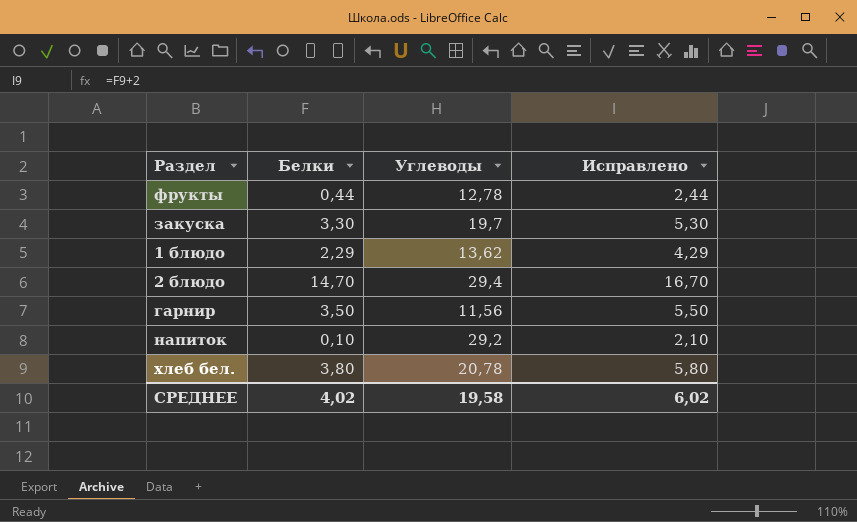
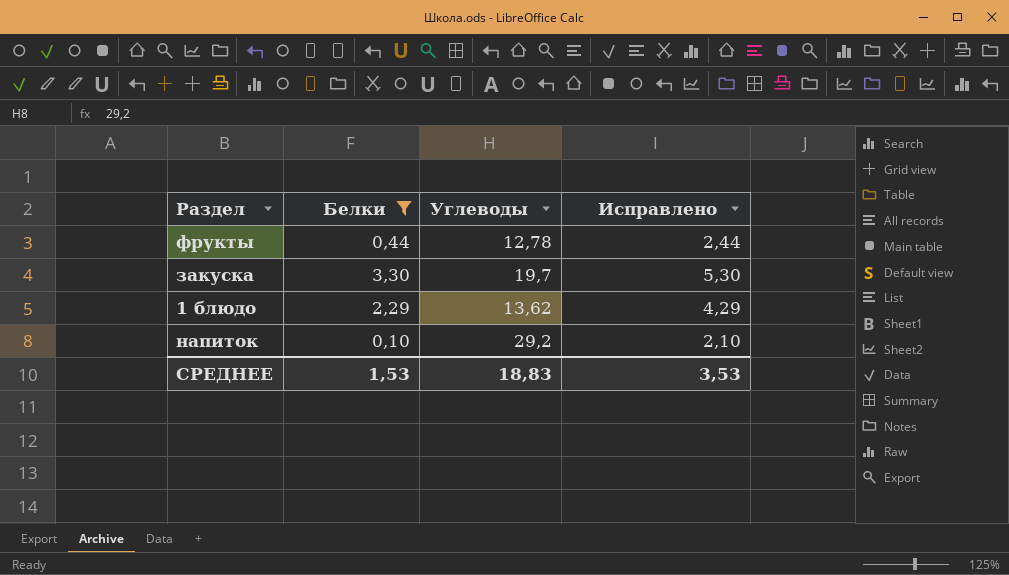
filter: none -> Белки <= 3,30
СРЕДНЕЕ | Белки: 4,02 -> 1,53
СРЕДНЕЕ | Углеводы: 19,58 -> 18,83
СРЕДНЕЕ | Исправлено: 6,02 -> 3,53

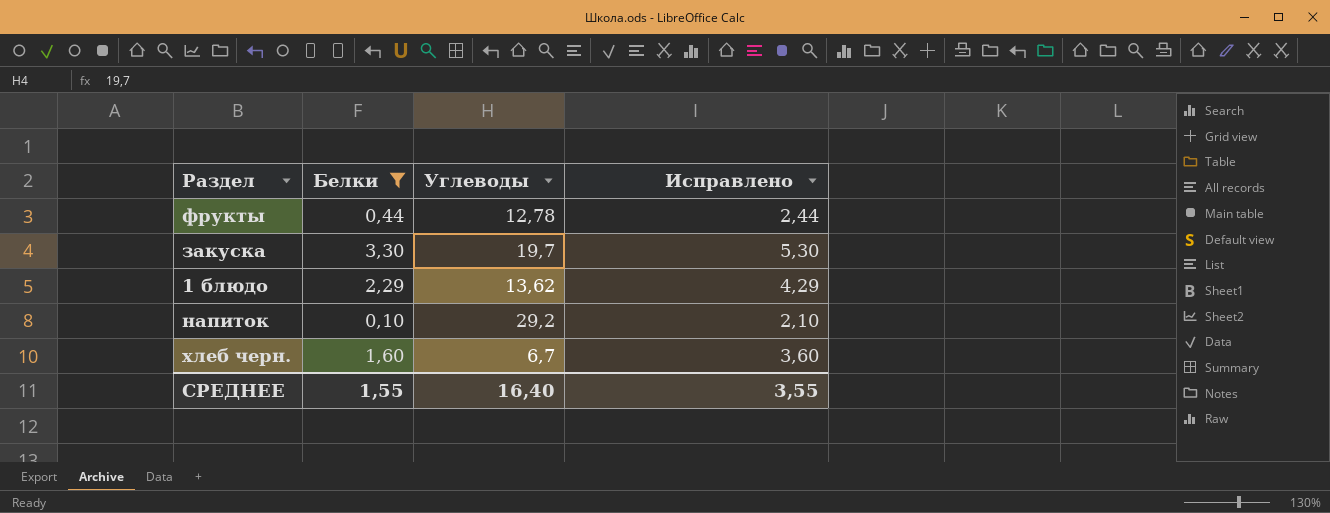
row хлеб черн.: none -> 1,60 | 6,7 | 3,60
СРЕДНЕЕ | Белки: 1,53 -> 1,55
СРЕДНЕЕ | Углеводы: 18,83 -> 16,40
СРЕДНЕЕ | Исправлено: 3,53 -> 3,55

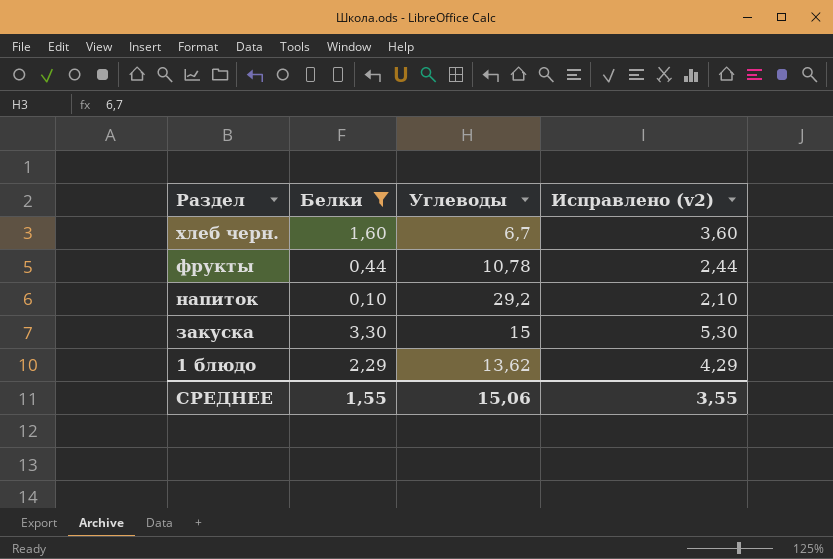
row order: none -> Раздел descending
column name: Исправлено -> Исправлено (v2)
фрукты | Углеводы: 12,78 -> 10,78
закуска | Углеводы: 19,7 -> 15
СРЕДНЕЕ | Углеводы: 16,40 -> 15,06

